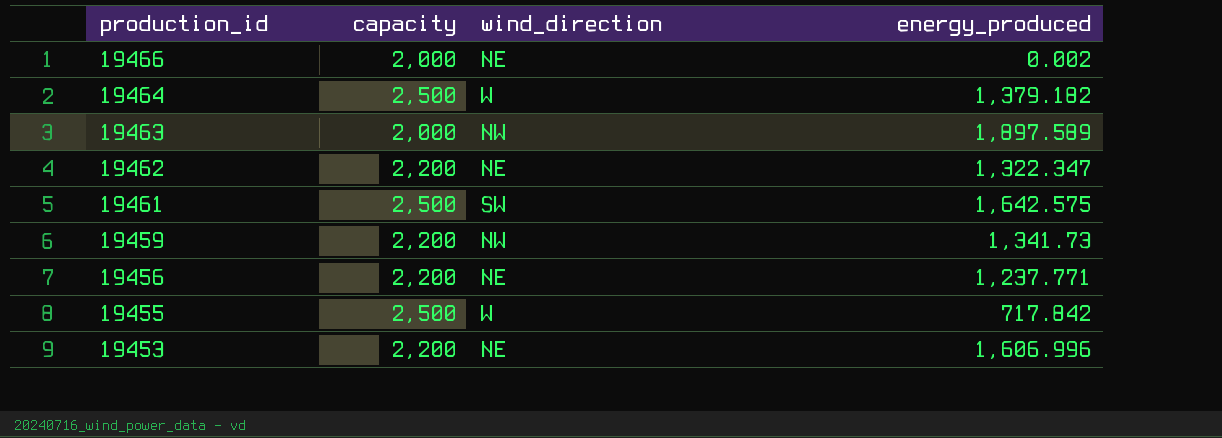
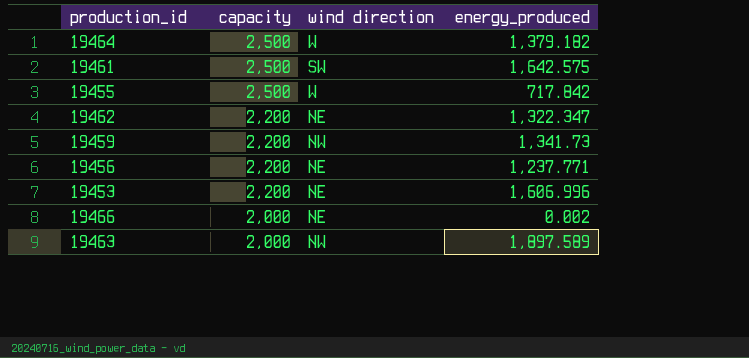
row order: production_id descending -> capacity descending
column name: wind_direction -> wind direction

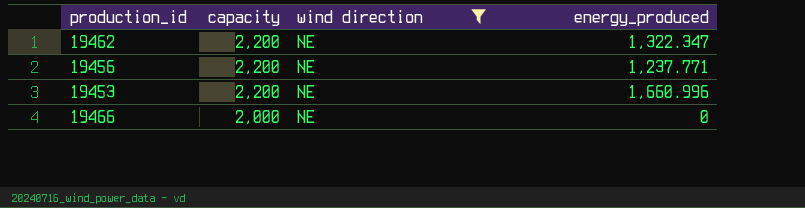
filter: none -> wind direction = NE
19453 | energy_produced: 1,606.996 -> 1,660.996
19466 | energy_produced: 0.002 -> 0

